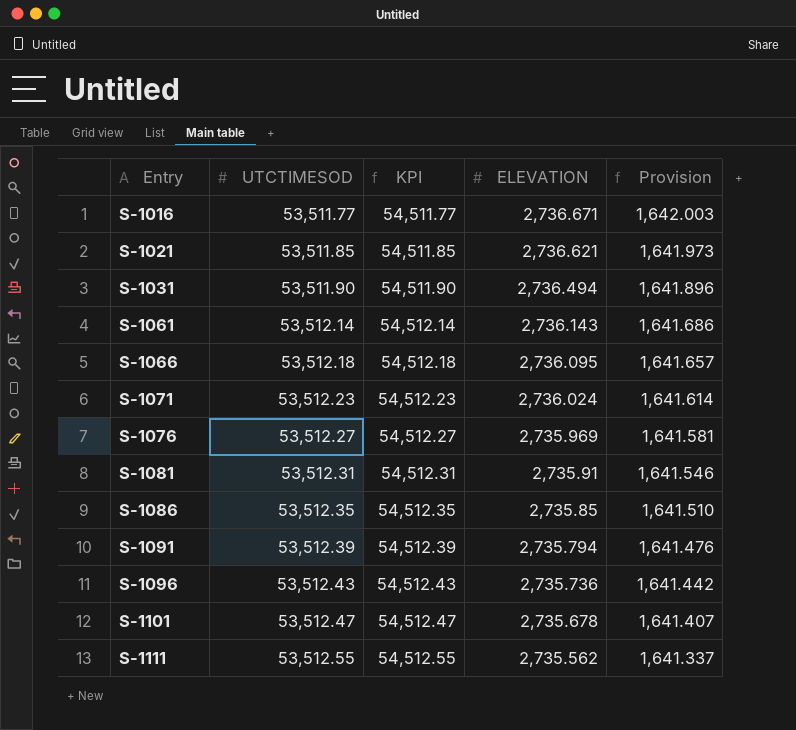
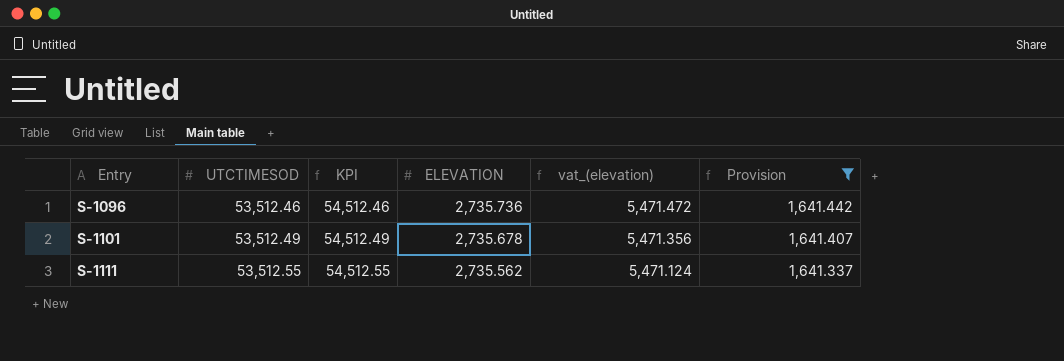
filter: none -> Provision <= 1,641.442
column vat_(elevation) | formula: none -> [ELEVATION] * 2
S-1096 | UTCTIMESOD: 53,512.43 -> 53,512.46
S-1096 | KPI: 54,512.43 -> 54,512.46
S-1101 | UTCTIMESOD: 53,512.47 -> 53,512.49
S-1101 | KPI: 54,512.47 -> 54,512.49

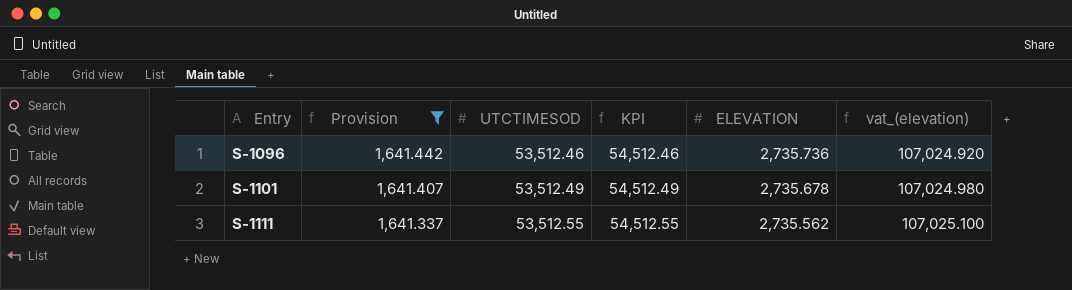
column Provision | position: 6 -> 2
column vat_(elevation) | formula: [ELEVATION] * 2 -> [UTCTIMESOD] * 2

